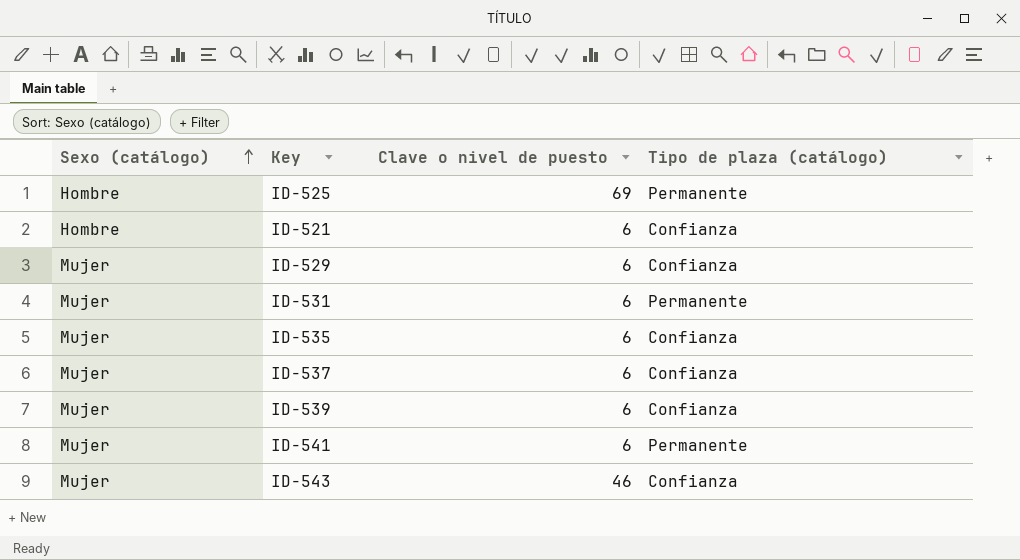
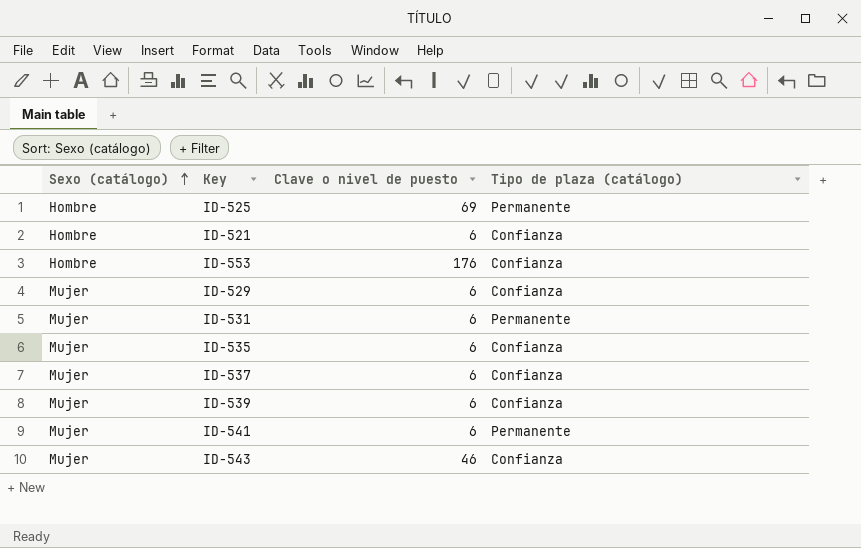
row ID-553: none -> Hombre | 176 | Confianza

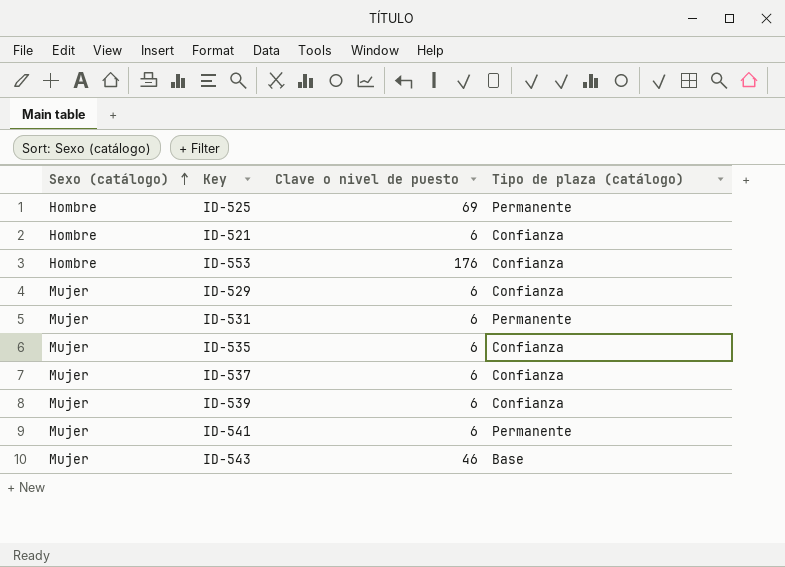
ID-543 | Tipo de plaza (catálogo): Confianza -> Base

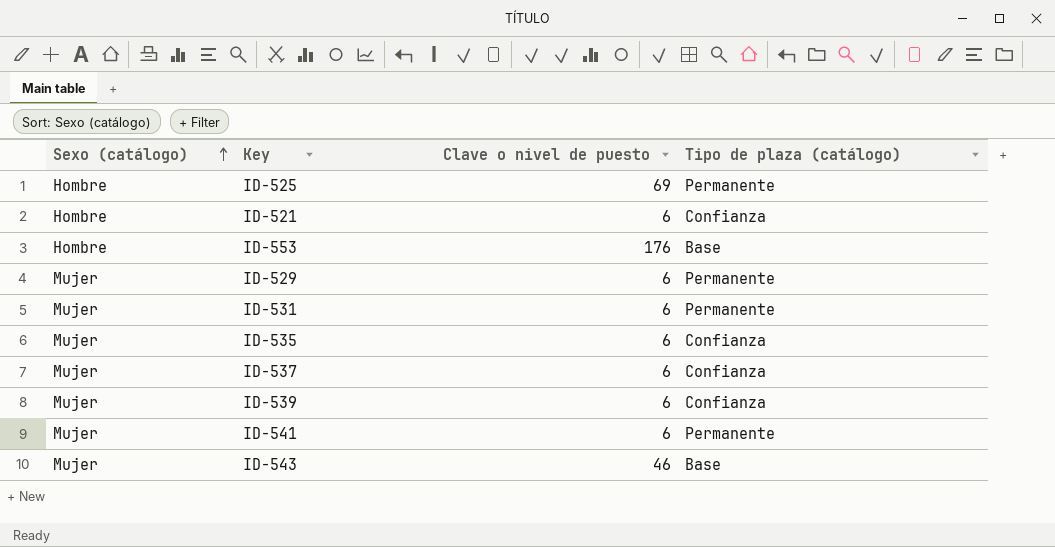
ID-553 | Tipo de plaza (catálogo): Confianza -> Base
ID-529 | Tipo de plaza (catálogo): Confianza -> Permanente

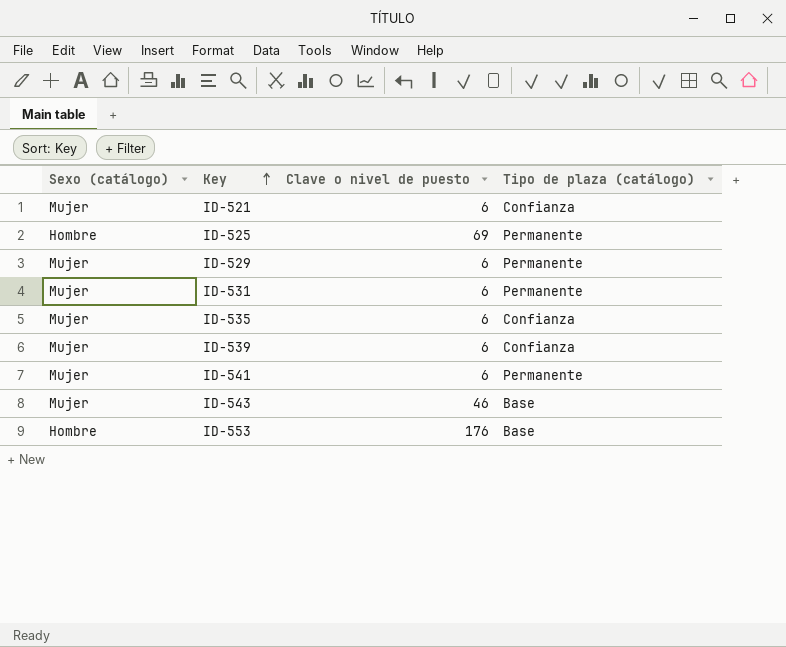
row order: Sexo (catálogo) ascending -> Key ascending
row ID-537: Mujer | 6 | Confianza -> none
ID-521 | Sexo (catálogo): Hombre -> Mujer

